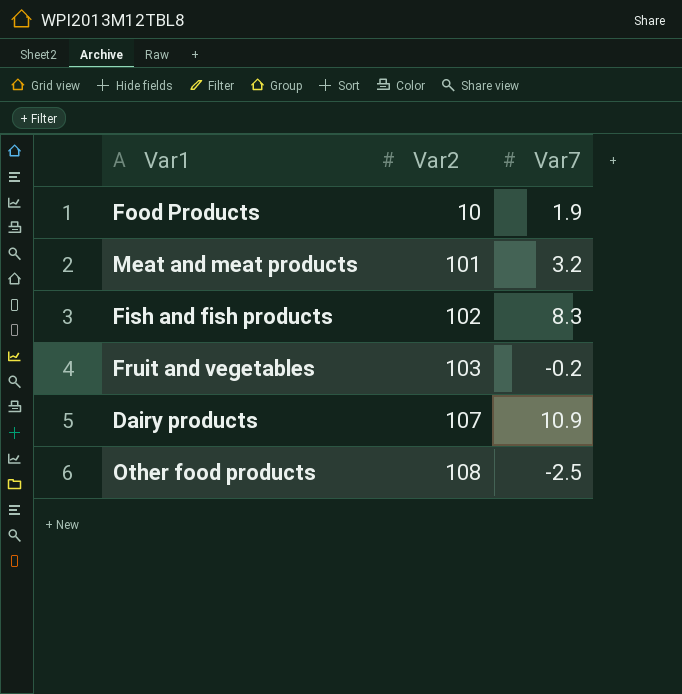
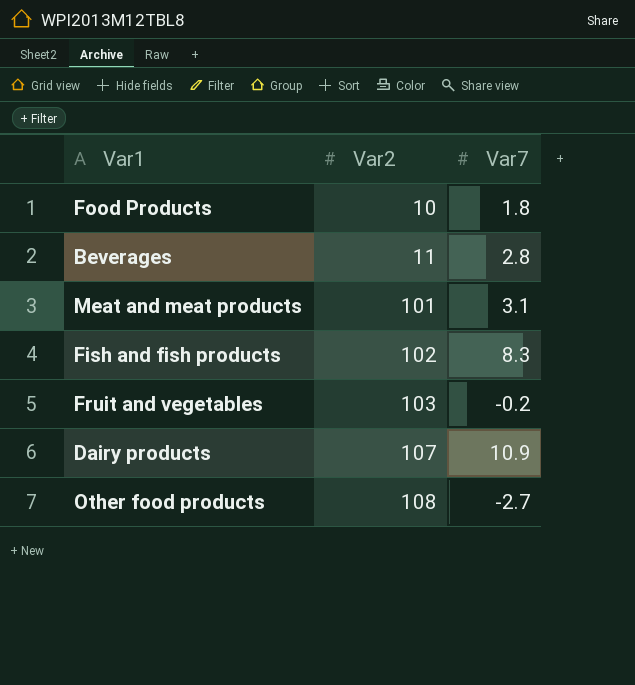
Food Products | Var7: 1.9 -> 1.8
row Beverages: none -> 11 | 2.8
Meat and meat products | Var7: 3.2 -> 3.1
Other food products | Var7: -2.5 -> -2.7

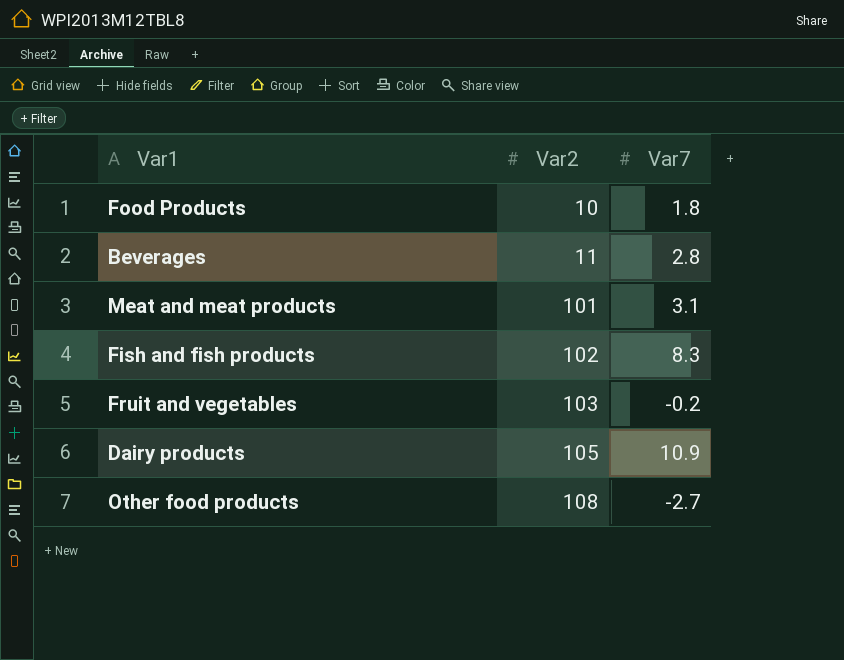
Dairy products | Var2: 107 -> 105

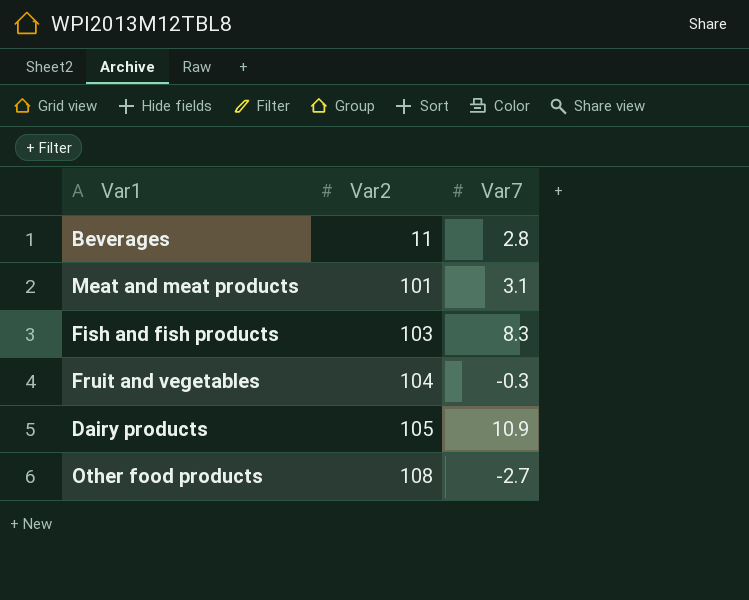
row Food Products: 10 | 1.8 -> none
Fish and fish products | Var2: 102 -> 103
Fruit and vegetables | Var2: 103 -> 104
Fruit and vegetables | Var7: -0.2 -> -0.3

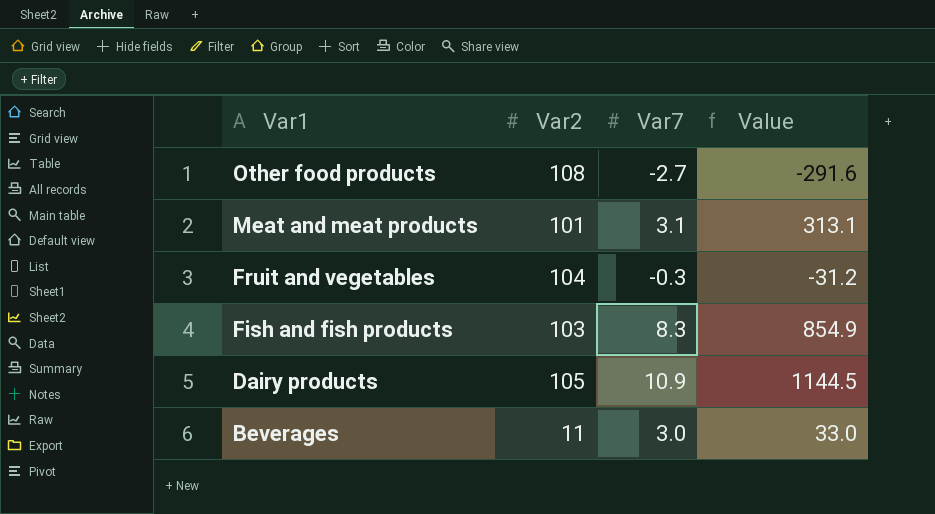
row order: Var2 ascending -> Var1 descending
column Value | formula: none -> [Var2] * [Var7]
Beverages | Var7: 2.8 -> 3.0

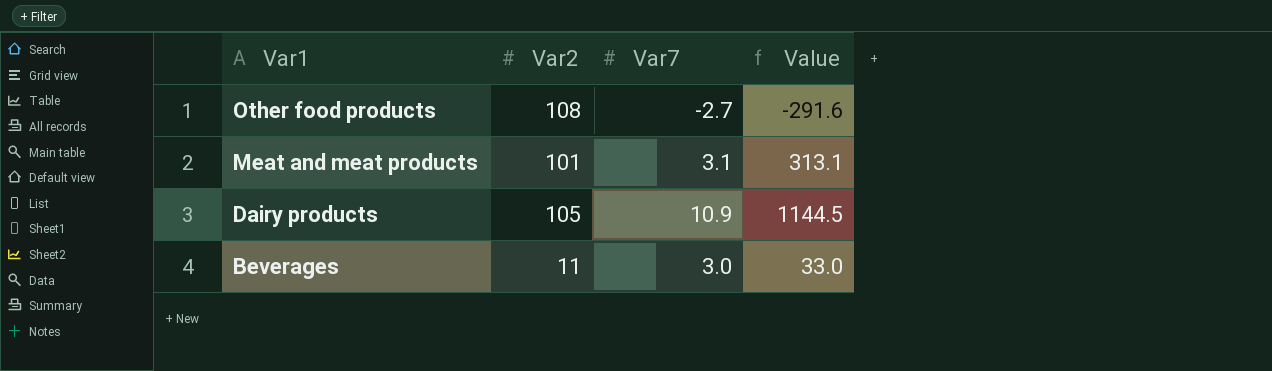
row Fruit and vegetables: 104 | -0.3 | -31.2 -> none
row Fish and fish products: 103 | 8.3 | 854.9 -> none

